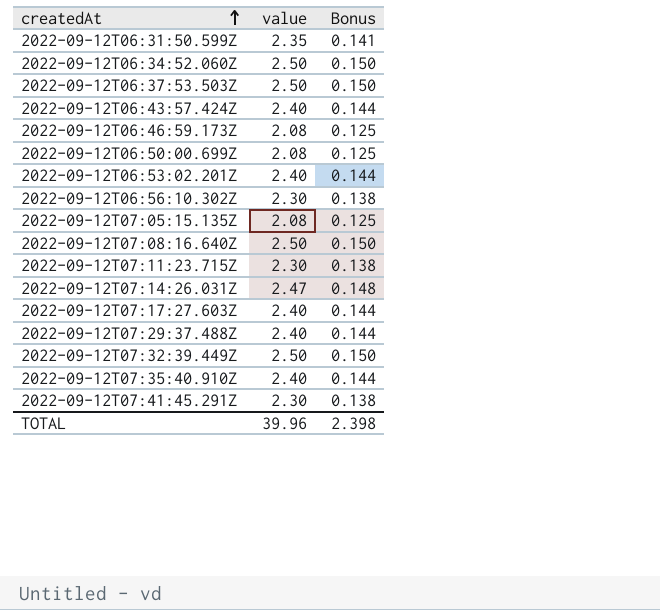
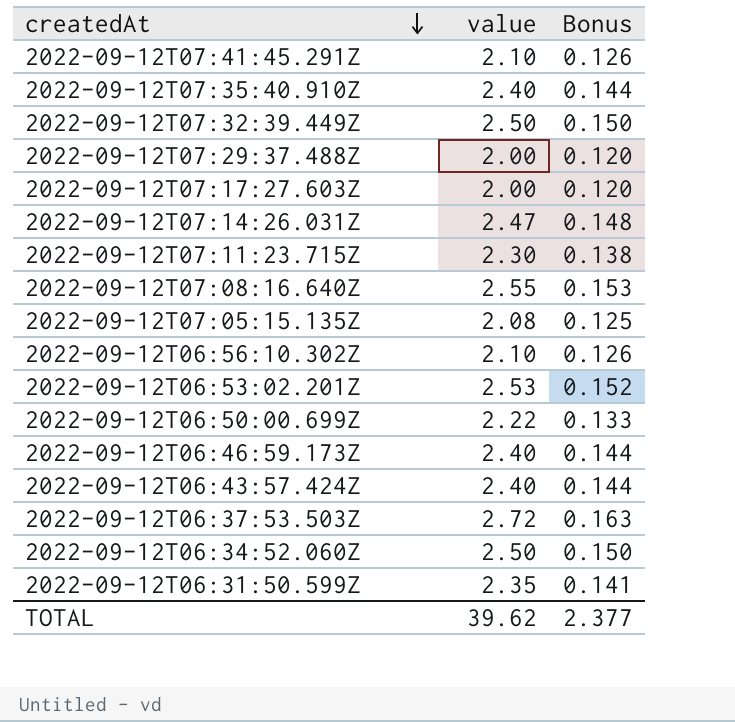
row order: createdAt ascending -> createdAt descending
2022-09-12T07:41:45.291Z | value: 2.30 -> 2.10
2022-09-12T07:41:45.291Z | Bonus: 0.138 -> 0.126
2022-09-12T07:29:37.488Z | value: 2.40 -> 2.00
2022-09-12T07:29:37.488Z | Bonus: 0.144 -> 0.120
2022-09-12T07:17:27.603Z | value: 2.40 -> 2.00
2022-09-12T07:17:27.603Z | Bonus: 0.144 -> 0.120
2022-09-12T07:08:16.640Z | value: 2.50 -> 2.55
2022-09-12T07:08:16.640Z | Bonus: 0.150 -> 0.153
2022-09-12T06:56:10.302Z | value: 2.30 -> 2.10
2022-09-12T06:56:10.302Z | Bonus: 0.138 -> 0.126
2022-09-12T06:53:02.201Z | value: 2.40 -> 2.53
2022-09-12T06:53:02.201Z | Bonus: 0.144 -> 0.152
2022-09-12T06:50:00.699Z | value: 2.08 -> 2.22
2022-09-12T06:50:00.699Z | Bonus: 0.125 -> 0.133
2022-09-12T06:46:59.173Z | value: 2.08 -> 2.40
2022-09-12T06:46:59.173Z | Bonus: 0.125 -> 0.144
2022-09-12T06:37:53.503Z | value: 2.50 -> 2.72
2022-09-12T06:37:53.503Z | Bonus: 0.150 -> 0.163
TOTAL | value: 39.96 -> 39.62
TOTAL | Bonus: 2.398 -> 2.377

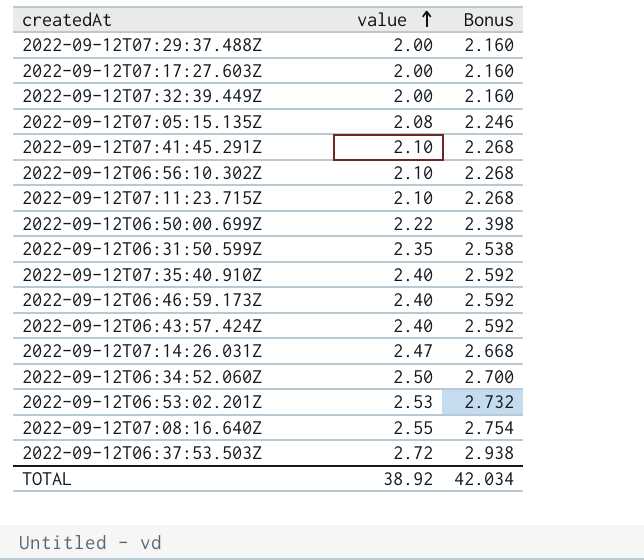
row order: createdAt descending -> value ascending
column Bonus | formula: [value] * 0.06 -> [value] * 1.08
2022-09-12T07:32:39.449Z | value: 2.50 -> 2.00
2022-09-12T07:11:23.715Z | value: 2.30 -> 2.10
TOTAL | value: 39.62 -> 38.92
TOTAL | Bonus: 2.377 -> 42.034

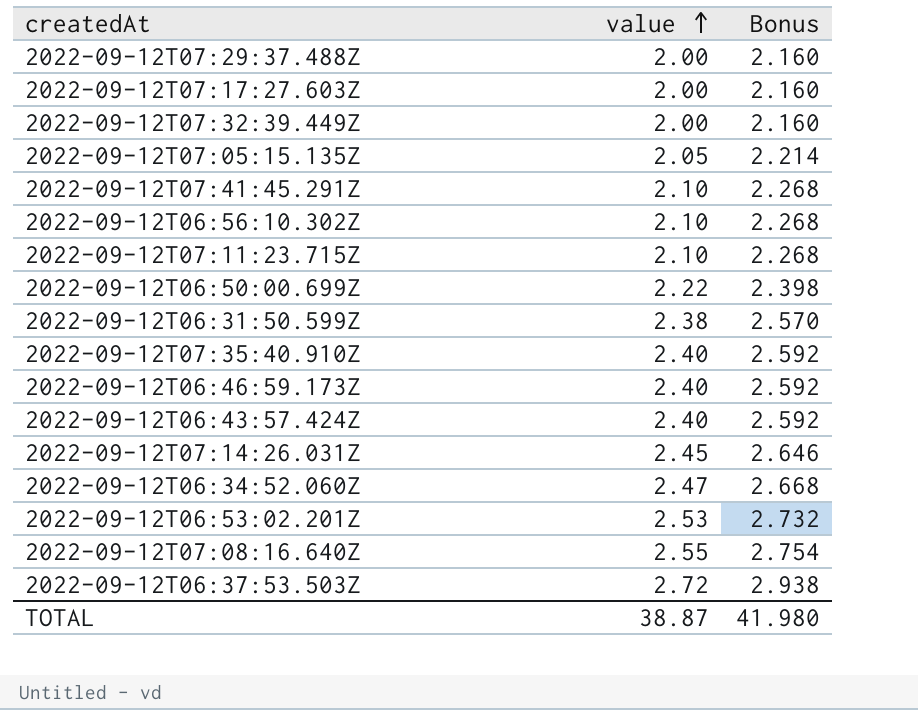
2022-09-12T07:05:15.135Z | value: 2.08 -> 2.05
2022-09-12T07:05:15.135Z | Bonus: 2.246 -> 2.214
2022-09-12T06:31:50.599Z | value: 2.35 -> 2.38
2022-09-12T06:31:50.599Z | Bonus: 2.538 -> 2.570
2022-09-12T07:14:26.031Z | value: 2.47 -> 2.45
2022-09-12T07:14:26.031Z | Bonus: 2.668 -> 2.646
2022-09-12T06:34:52.060Z | value: 2.50 -> 2.47
2022-09-12T06:34:52.060Z | Bonus: 2.700 -> 2.668
TOTAL | value: 38.92 -> 38.87
TOTAL | Bonus: 42.034 -> 41.980

